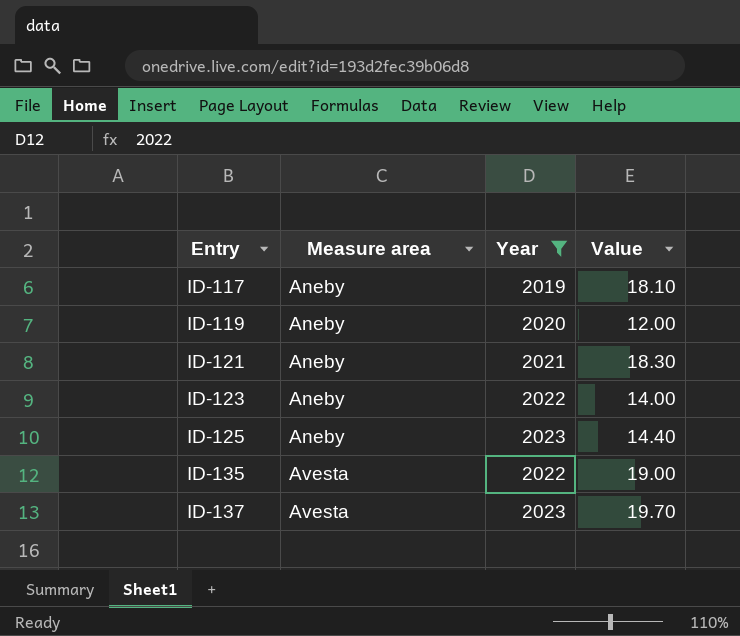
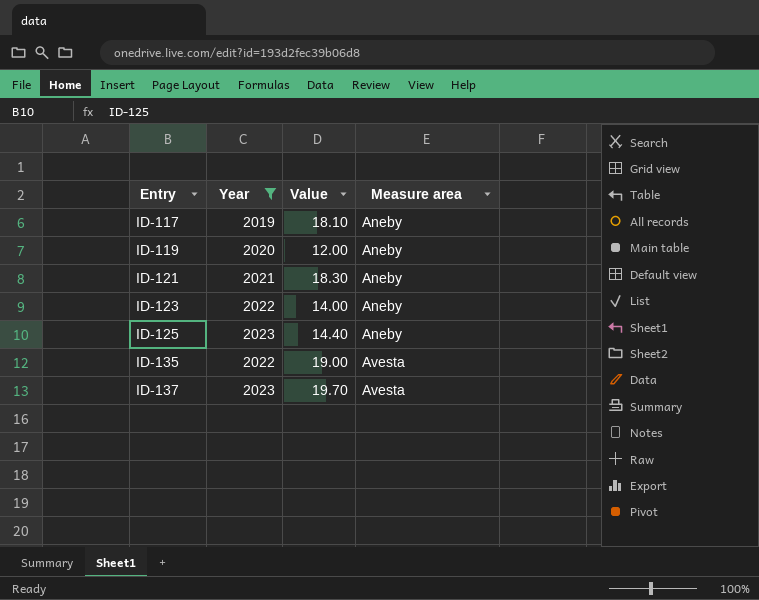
column Measure area | position: 2 -> 4

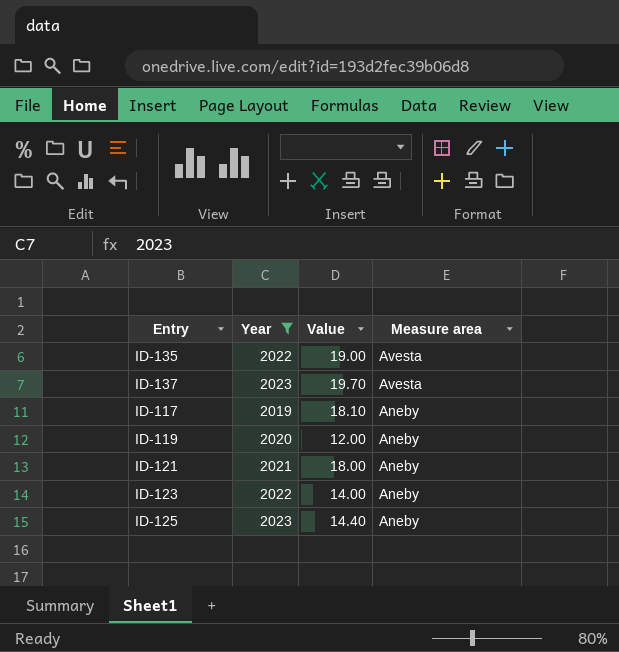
row order: Entry ascending -> Measure area descending
ID-121 | Value: 18.30 -> 18.00

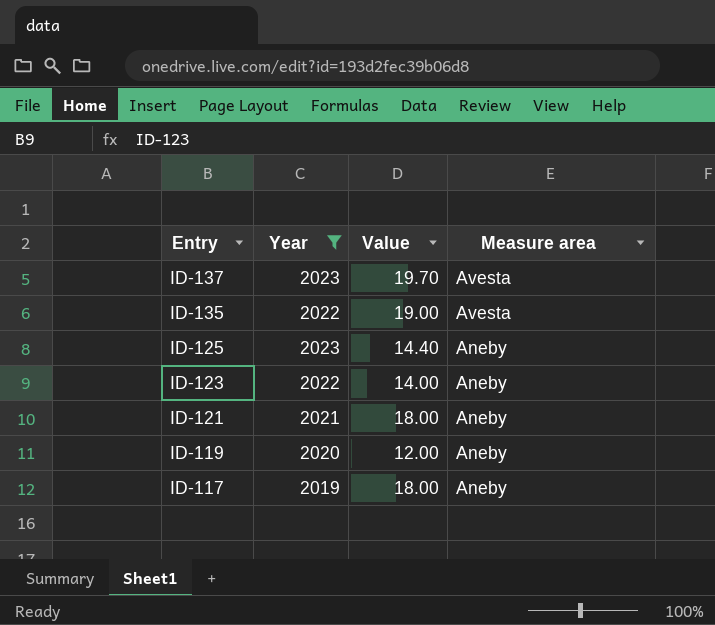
row order: Measure area descending -> Entry descending
ID-117 | Value: 18.10 -> 18.00

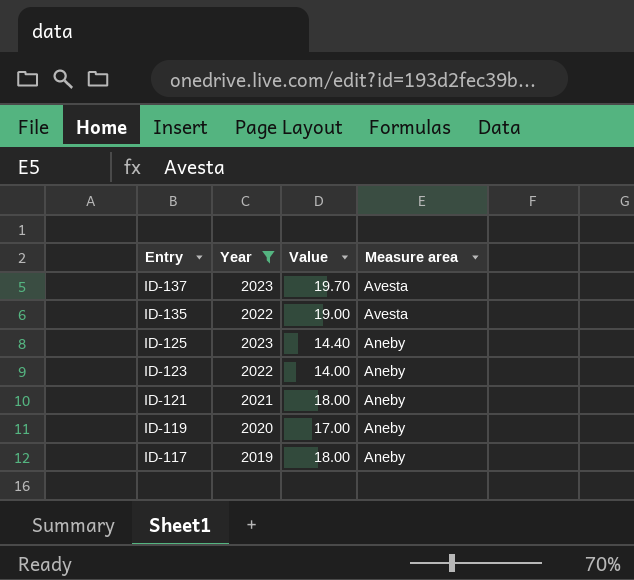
ID-119 | Value: 12.00 -> 17.00

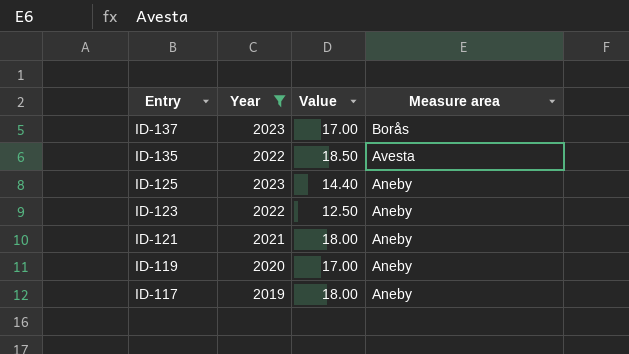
ID-137 | Value: 19.70 -> 17.00
ID-137 | Measure area: Avesta -> Borås
ID-135 | Value: 19.00 -> 18.50
ID-123 | Value: 14.00 -> 12.50

